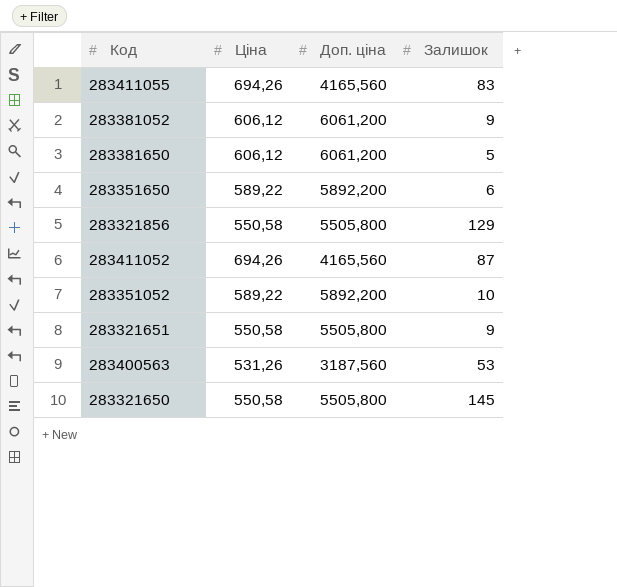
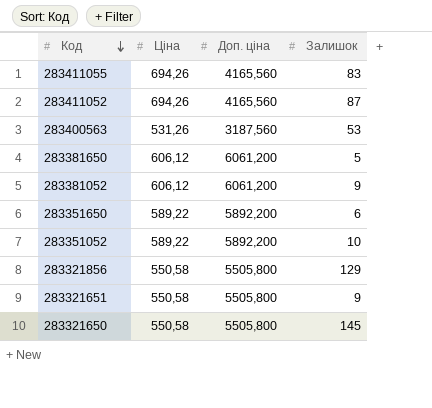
row order: none -> Код descending

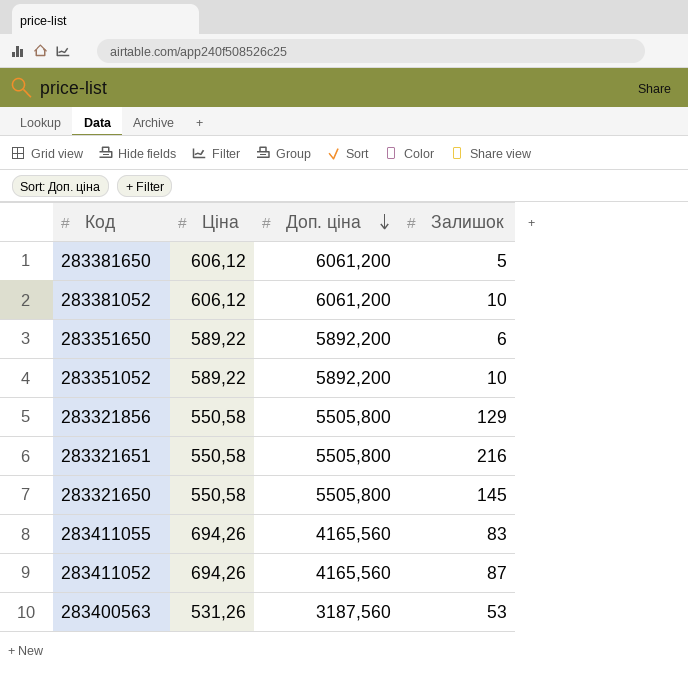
row order: Код descending -> Доп. ціна descending
283381052 | Залишок: 9 -> 10
283321651 | Залишок: 9 -> 216

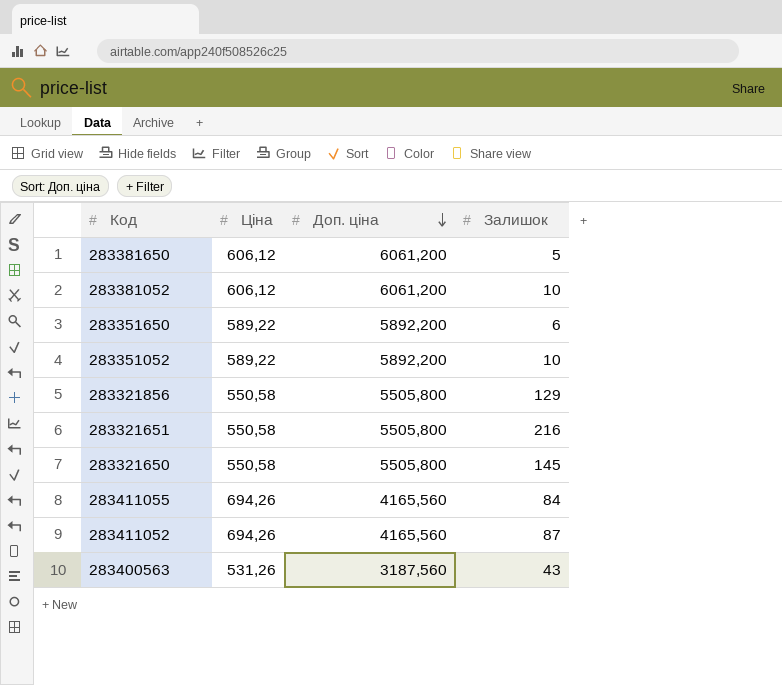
283411055 | Залишок: 83 -> 84
283400563 | Залишок: 53 -> 43

